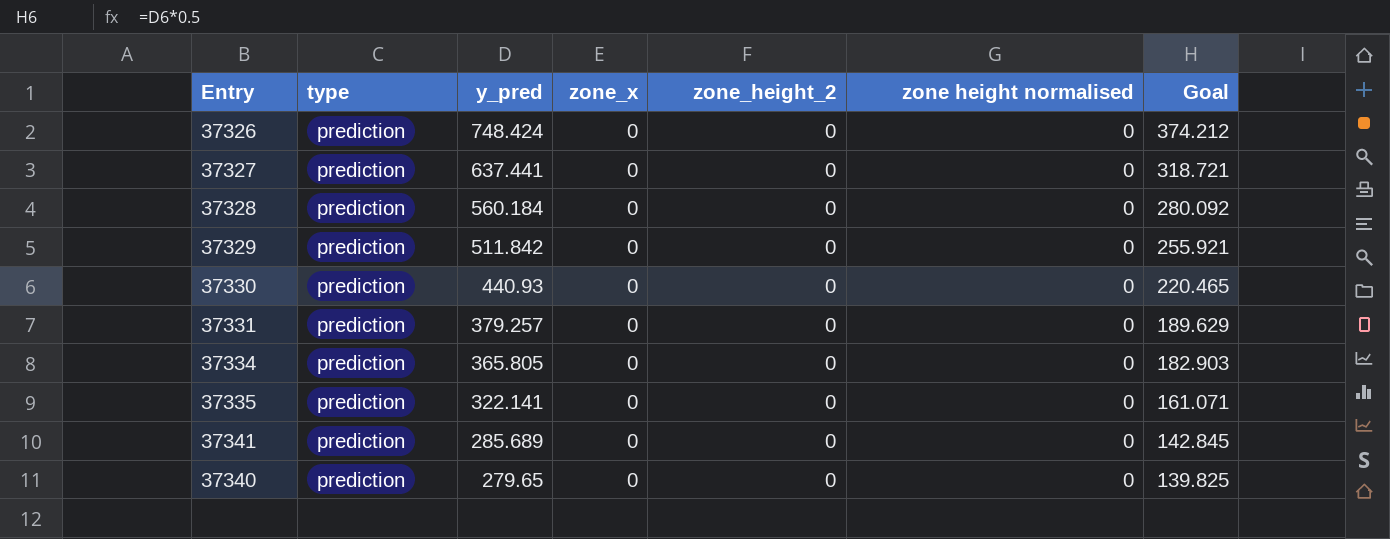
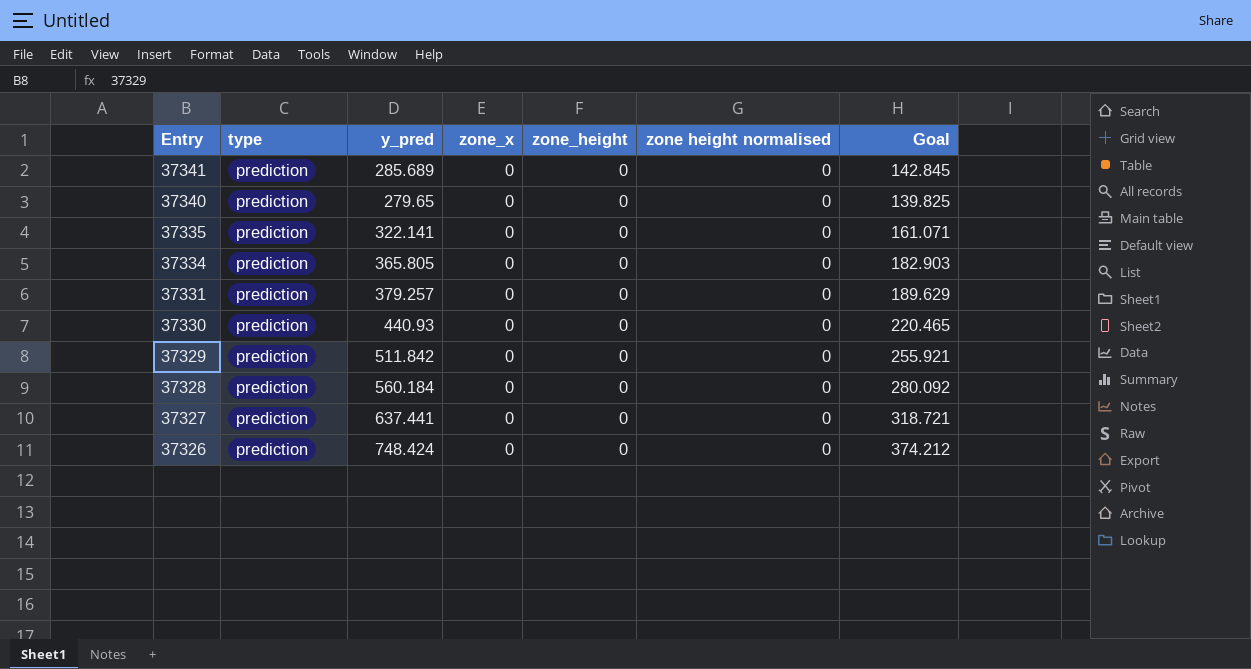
row order: y_pred descending -> Entry descending
column name: zone_height_2 -> zone_height

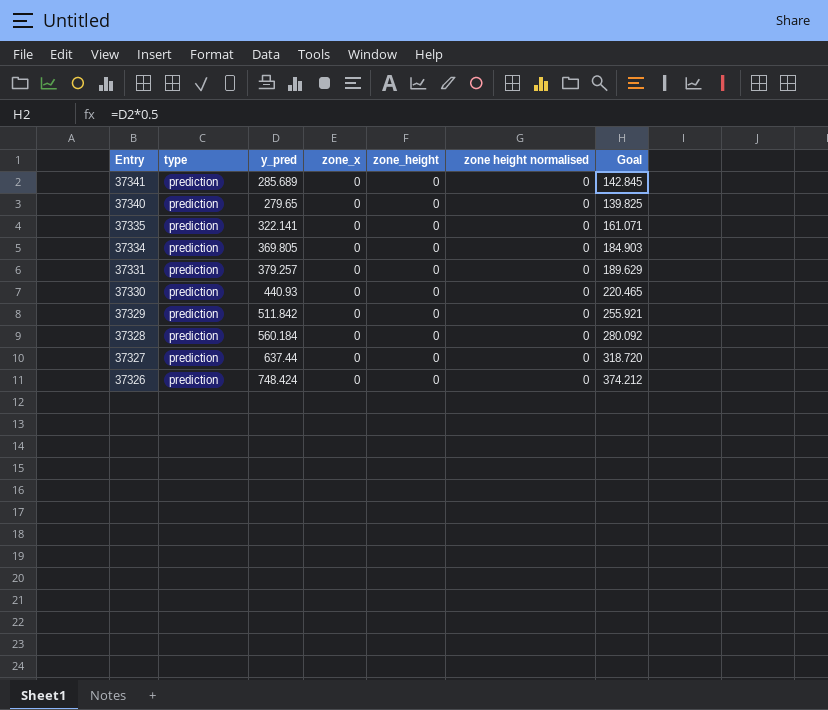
37334 | y_pred: 365.805 -> 369.805
37334 | Goal: 182.903 -> 184.903
37327 | y_pred: 637.441 -> 637.44
37327 | Goal: 318.721 -> 318.720

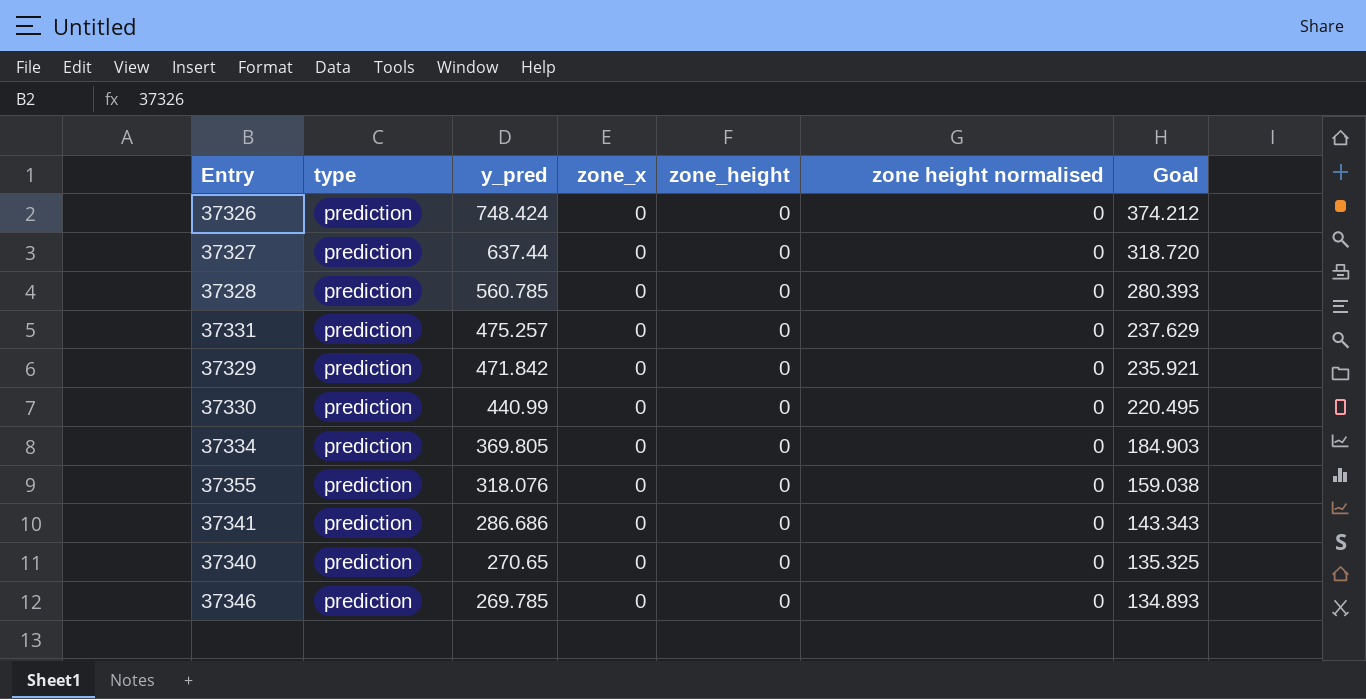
row order: Entry descending -> y_pred descending
row 37335: prediction | 322.141 | 0 | 0 | 0 | 161.071 -> none
37328 | y_pred: 560.184 -> 560.785
37328 | Goal: 280.092 -> 280.393
37331 | y_pred: 379.257 -> 475.257
37331 | Goal: 189.629 -> 237.629
37329 | y_pred: 511.842 -> 471.842
37329 | Goal: 255.921 -> 235.921
37330 | y_pred: 440.93 -> 440.99
37330 | Goal: 220.465 -> 220.495
row 37355: none -> prediction | 318.076 | 0 | 0 | 0 | 159.038
37341 | y_pred: 285.689 -> 286.686
37341 | Goal: 142.845 -> 143.343
37340 | y_pred: 279.65 -> 270.65
37340 | Goal: 139.825 -> 135.325
row 37346: none -> prediction | 269.785 | 0 | 0 | 0 | 134.893

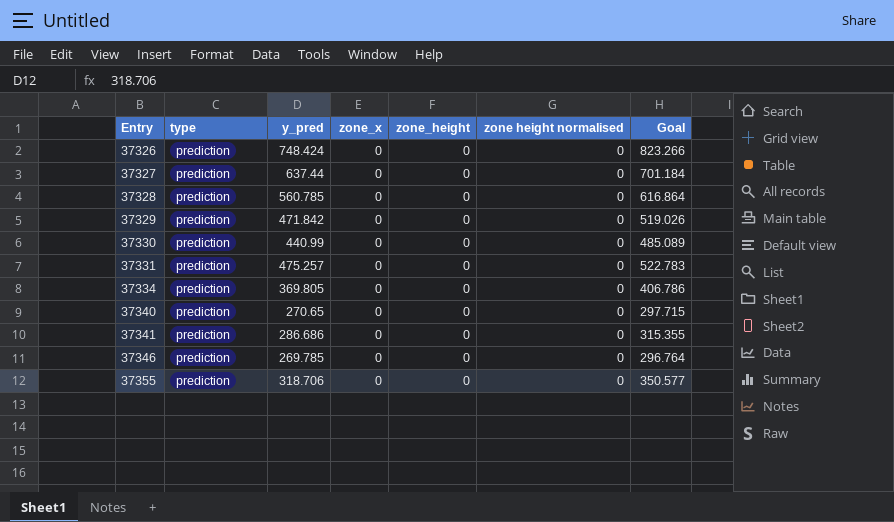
row order: y_pred descending -> Entry ascending
column Goal | formula: [y_pred] * 0.5 -> [y_pred] * 1.1
37355 | y_pred: 318.076 -> 318.706

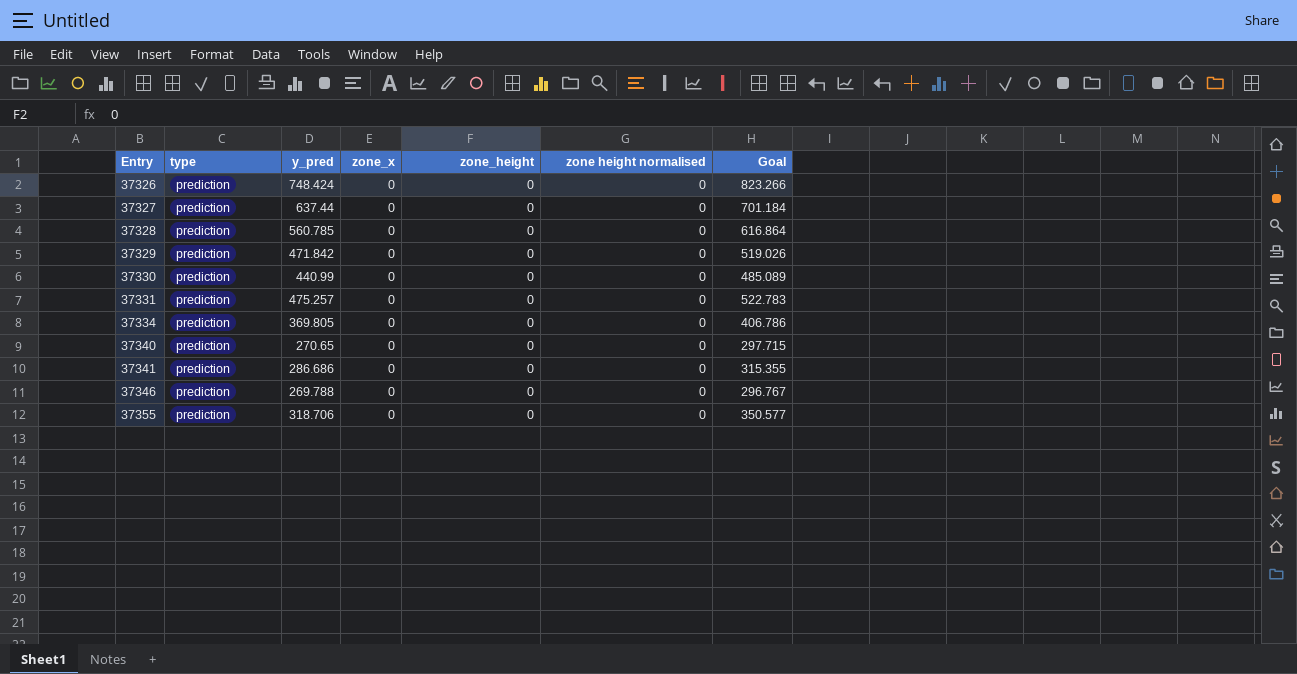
37346 | y_pred: 269.785 -> 269.788
37346 | Goal: 296.764 -> 296.767

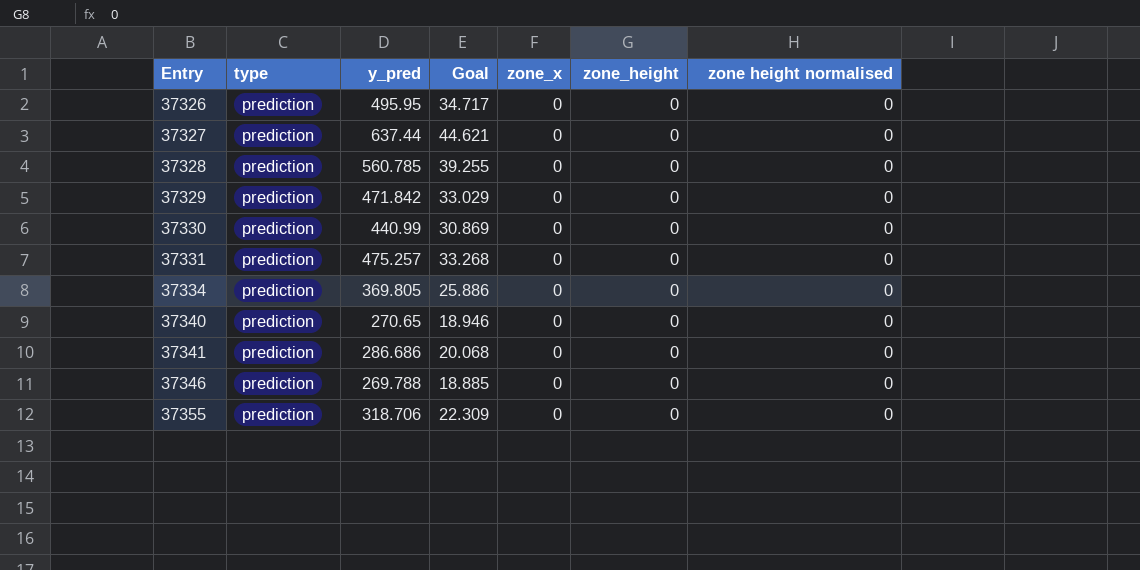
column Goal | formula: [y_pred] * 1.1 -> [y_pred] * 0.07
column Goal | position: 7 -> 4
37326 | y_pred: 748.424 -> 495.95

